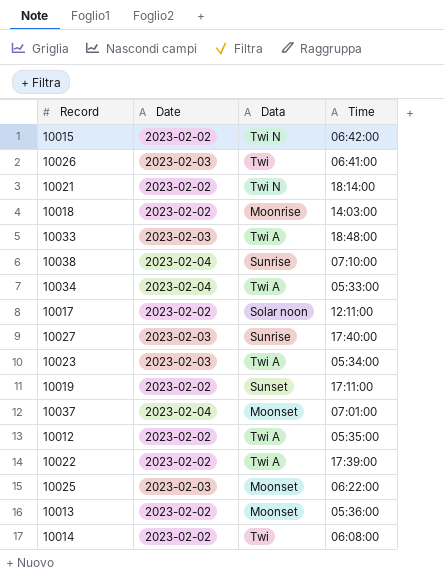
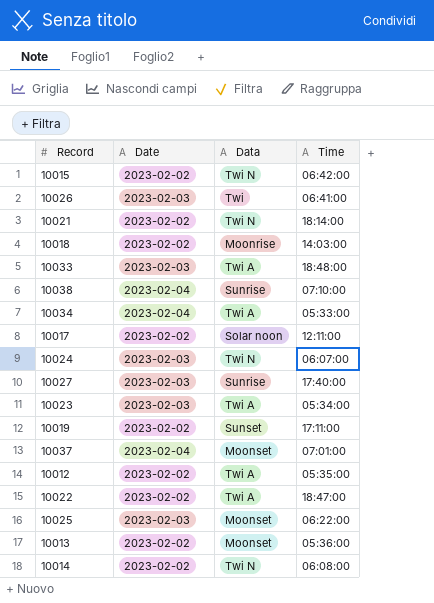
row 10024: none -> 2023-02-03 | Twi N | 06:07:00
10022 | Time: 17:39:00 -> 18:47:00
10014 | Data: Twi -> Twi N

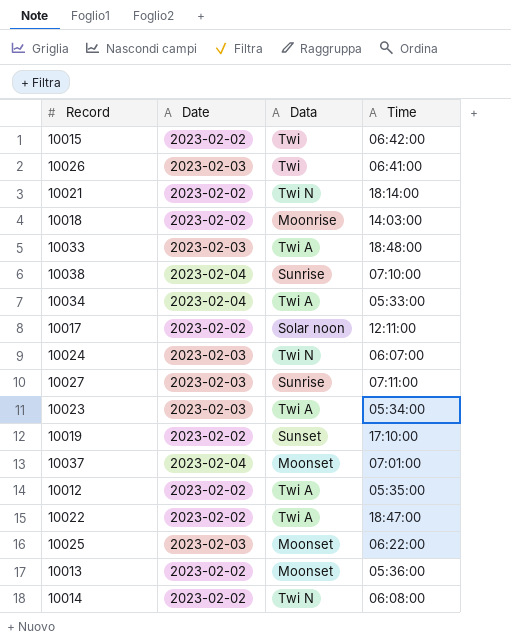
10015 | Data: Twi N -> Twi
10027 | Time: 17:40:00 -> 07:11:00
10019 | Time: 17:11:00 -> 17:10:00

